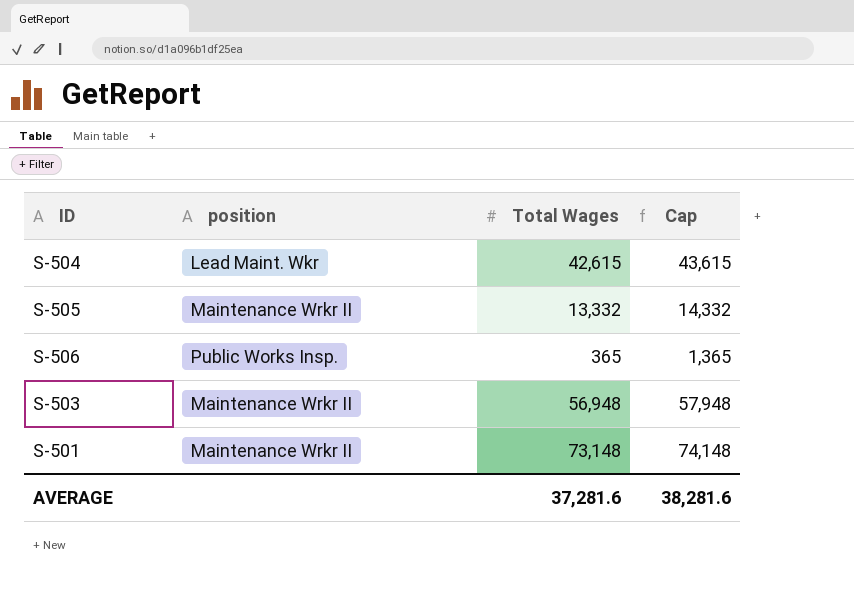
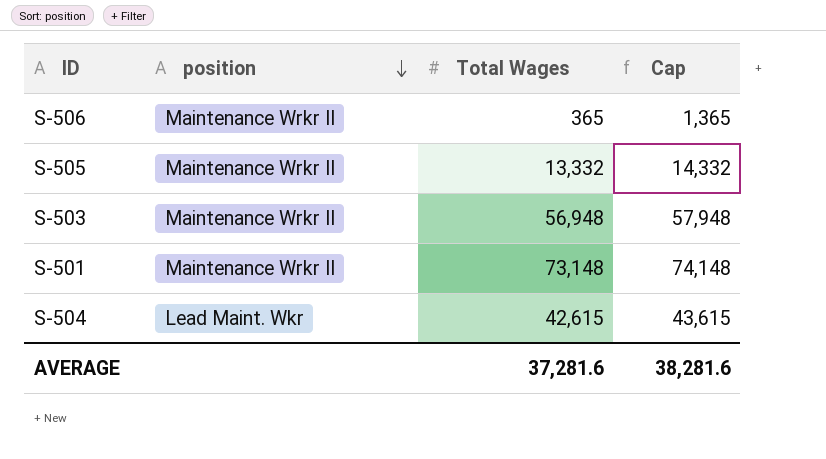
row order: none -> position descending
S-506 | position: Public Works Insp. -> Maintenance Wrkr II

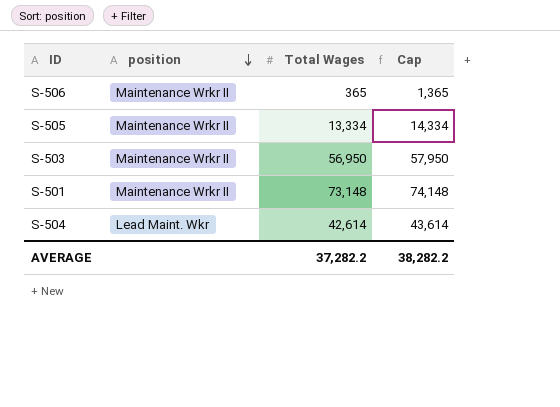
S-505 | Total Wages: 13,332 -> 13,334
S-505 | Cap: 14,332 -> 14,334
S-503 | Total Wages: 56,948 -> 56,950
S-503 | Cap: 57,948 -> 57,950
S-504 | Total Wages: 42,615 -> 42,614
S-504 | Cap: 43,615 -> 43,614
AVERAGE | Total Wages: 37,281.6 -> 37,282.2
AVERAGE | Cap: 38,281.6 -> 38,282.2

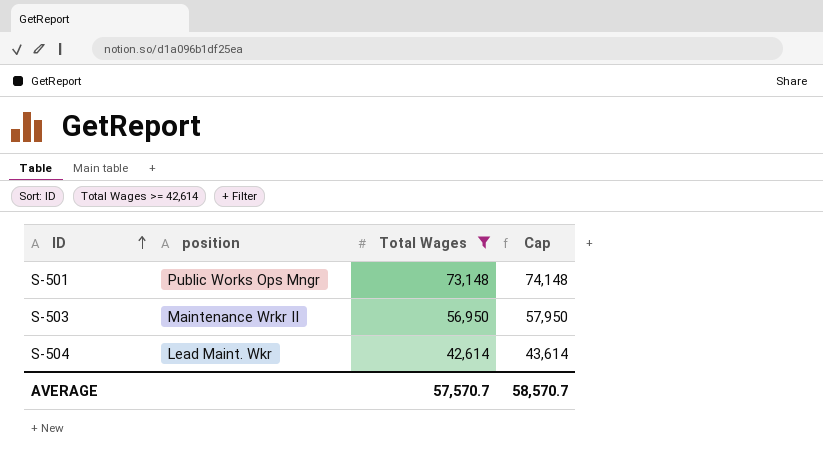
filter: none -> Total Wages >= 42,614
row order: position descending -> ID ascending
S-501 | position: Maintenance Wrkr II -> Public Works Ops Mngr
AVERAGE | Total Wages: 37,282.2 -> 57,570.7
AVERAGE | Cap: 38,282.2 -> 58,570.7

